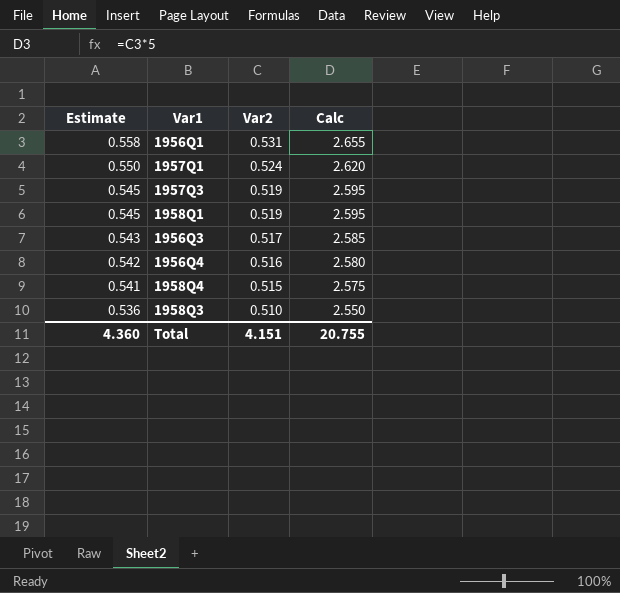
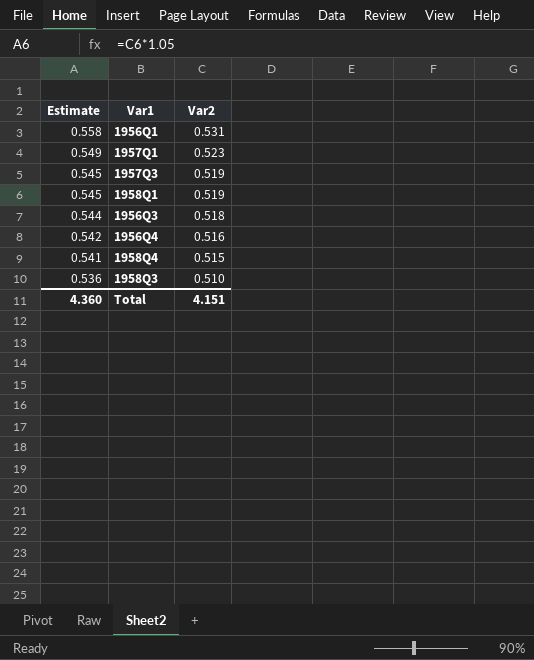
column Calc | formula: [Var2] * 5 -> none
1957Q1 | Estimate: 0.550 -> 0.549
1957Q1 | Var2: 0.524 -> 0.523
1956Q3 | Estimate: 0.543 -> 0.544
1956Q3 | Var2: 0.517 -> 0.518

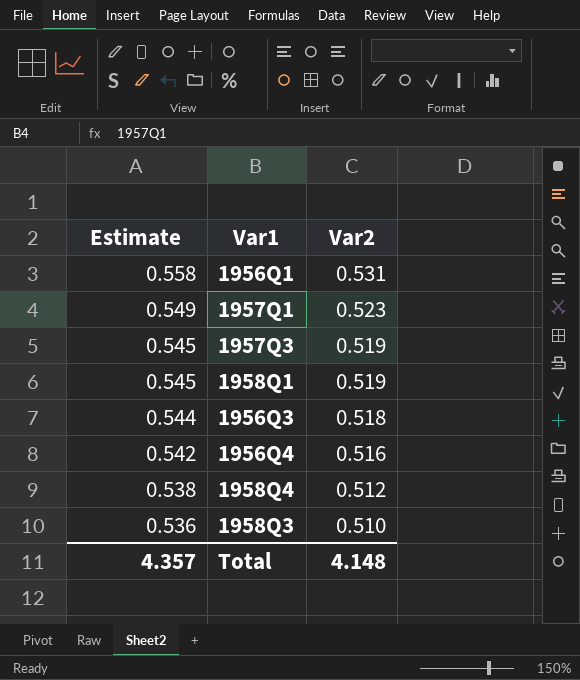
1958Q4 | Estimate: 0.541 -> 0.538
1958Q4 | Var2: 0.515 -> 0.512
Total | Estimate: 4.360 -> 4.357
Total | Var2: 4.151 -> 4.148

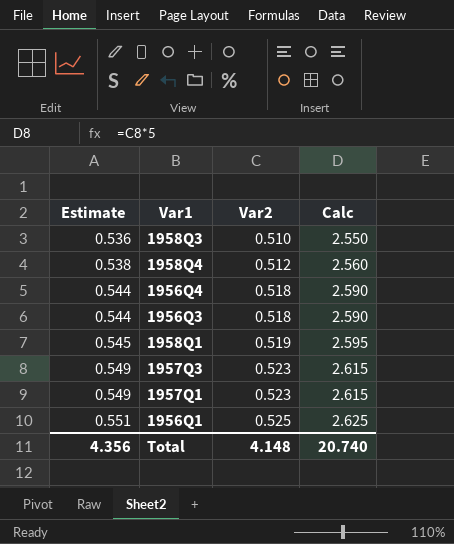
row order: Estimate descending -> Estimate ascending
column Calc | formula: none -> [Var2] * 5
1956Q4 | Estimate: 0.542 -> 0.544
1956Q4 | Var2: 0.516 -> 0.518
1957Q3 | Estimate: 0.545 -> 0.549
1957Q3 | Var2: 0.519 -> 0.523
1956Q1 | Estimate: 0.558 -> 0.551
1956Q1 | Var2: 0.531 -> 0.525
Total | Estimate: 4.357 -> 4.356

